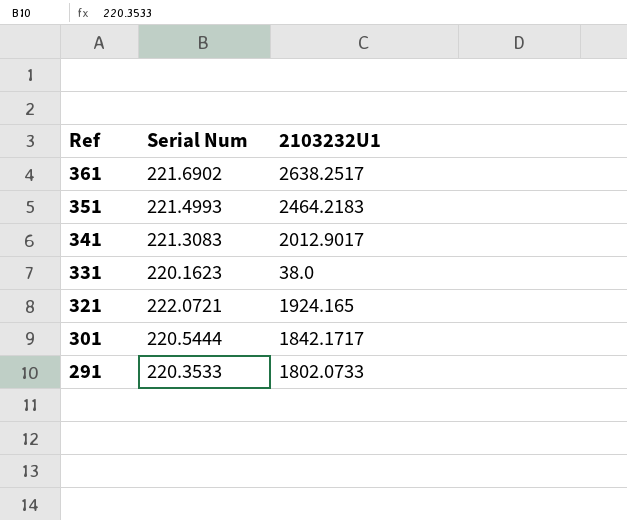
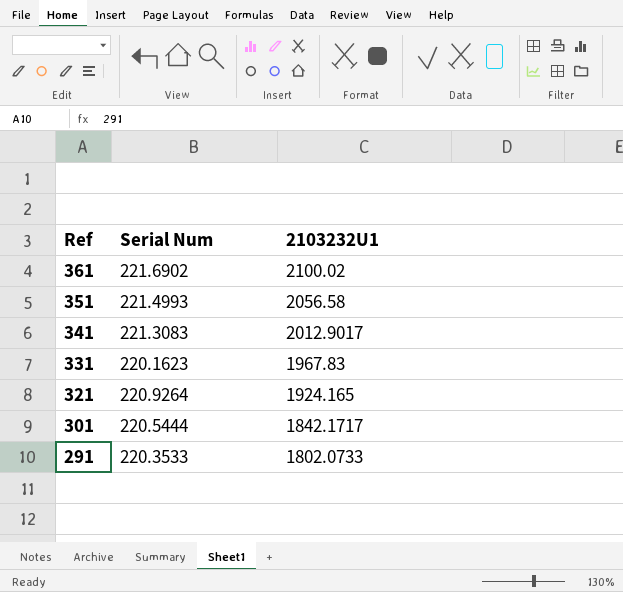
361 | 2103232U1: 2638.2517 -> 2100.02
351 | 2103232U1: 2464.2183 -> 2056.58
331 | 2103232U1: 38.0 -> 1967.83
321 | Serial Num: 222.0721 -> 220.9264

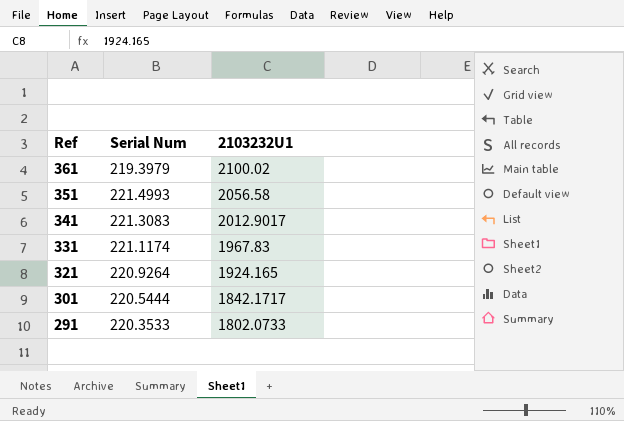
361 | Serial Num: 221.6902 -> 219.3979
331 | Serial Num: 220.1623 -> 221.1174

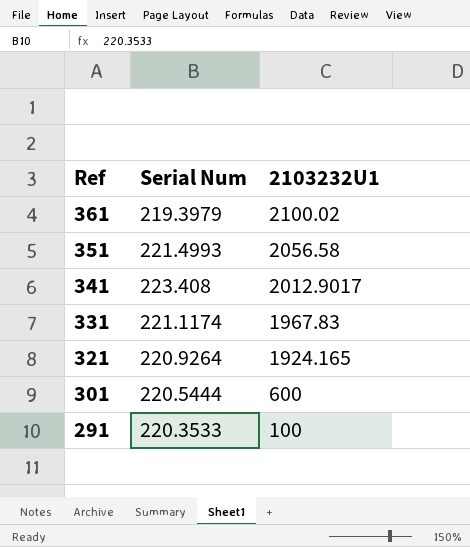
341 | Serial Num: 221.3083 -> 223.408
301 | 2103232U1: 1842.1717 -> 600
291 | 2103232U1: 1802.0733 -> 100

